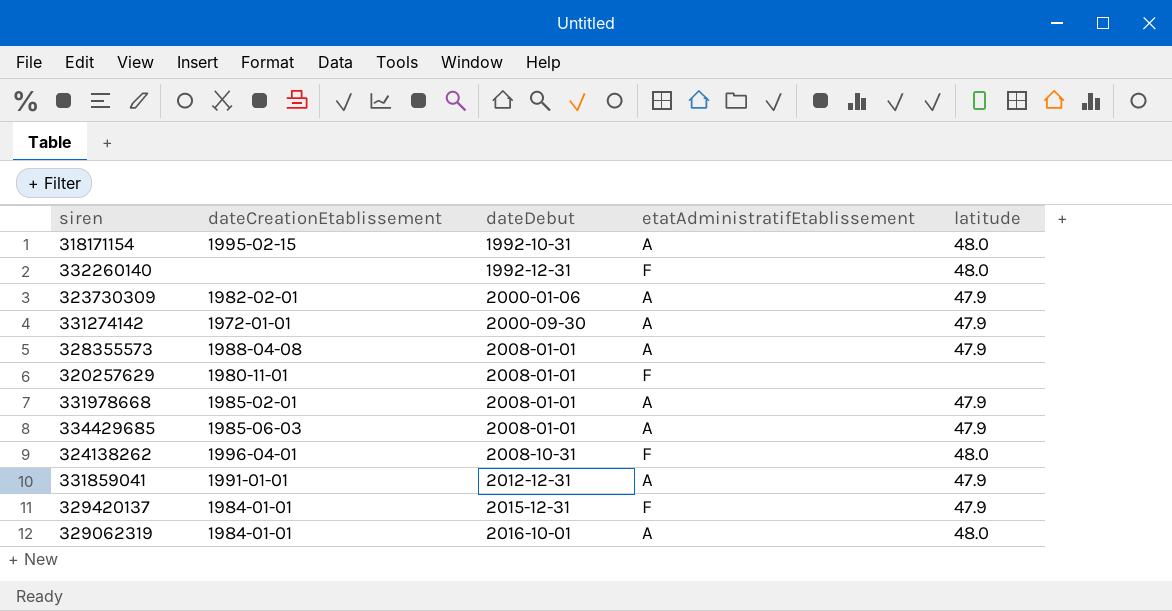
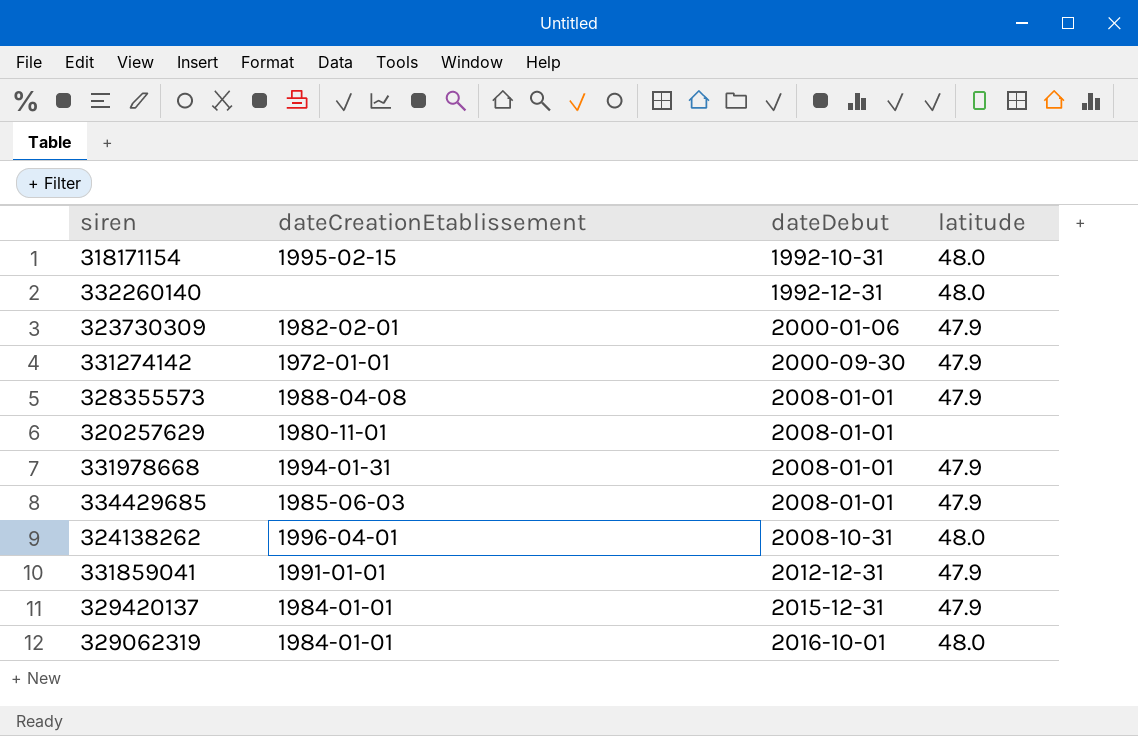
column etatAdministratifEtablissement | position: 4 -> none
331978668 | dateCreationEtablissement: 1985-02-01 -> 1994-01-31

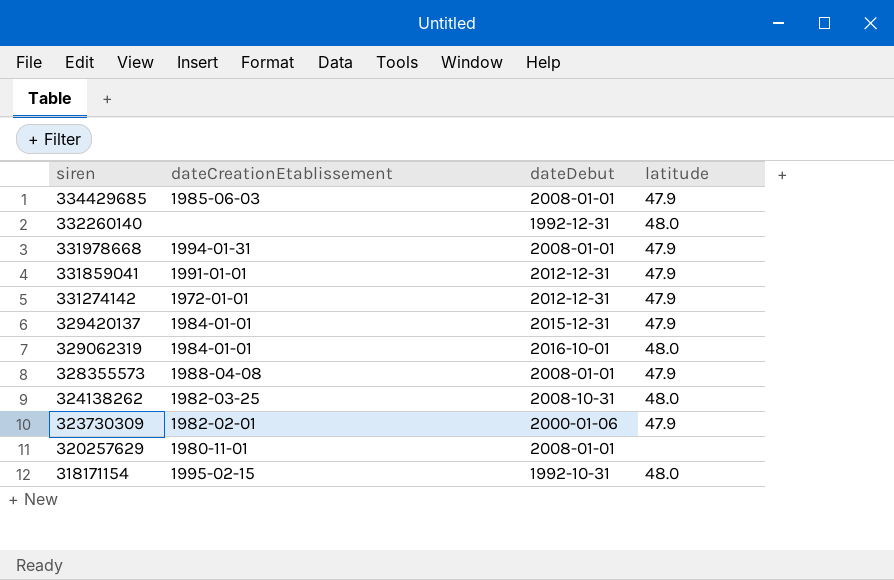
row order: dateDebut ascending -> siren descending
331274142 | dateDebut: 2000-09-30 -> 2012-12-31
324138262 | dateCreationEtablissement: 1996-04-01 -> 1982-03-25

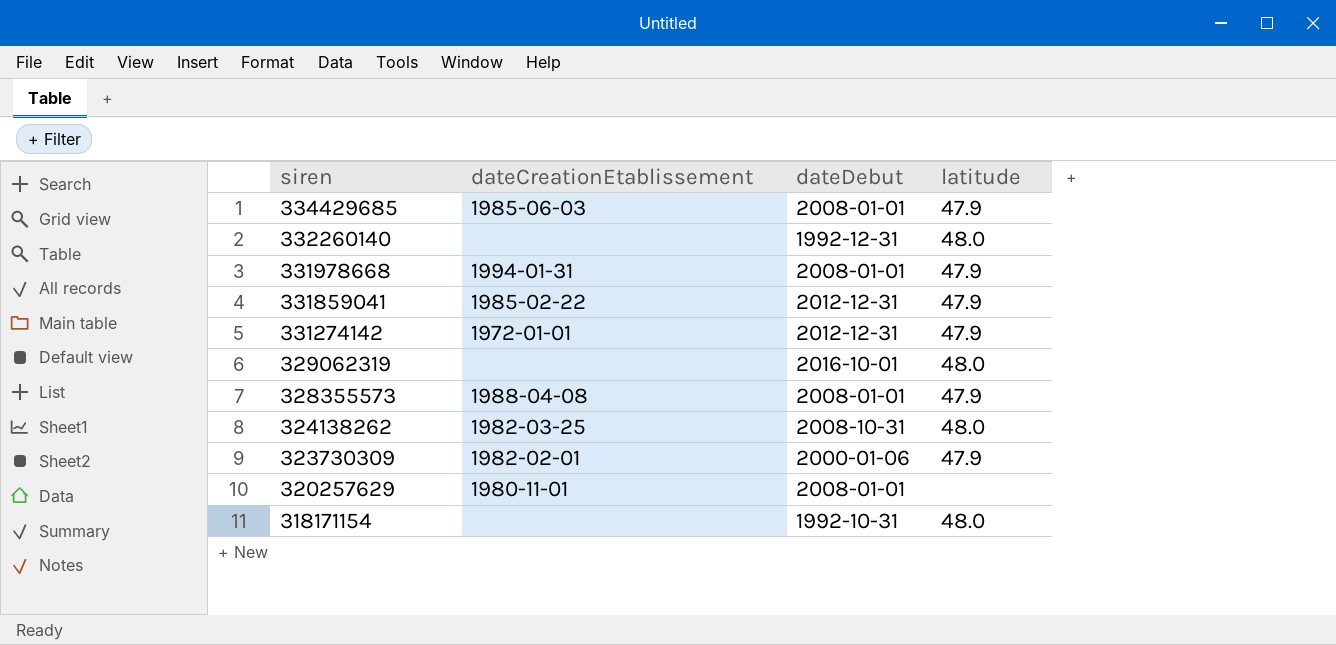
row 329420137: 1984-01-01 | 2015-12-31 | 47.9 -> none
331859041 | dateCreationEtablissement: 1991-01-01 -> 1985-02-22
329062319 | dateCreationEtablissement: 1984-01-01 -> none
318171154 | dateCreationEtablissement: 1995-02-15 -> none

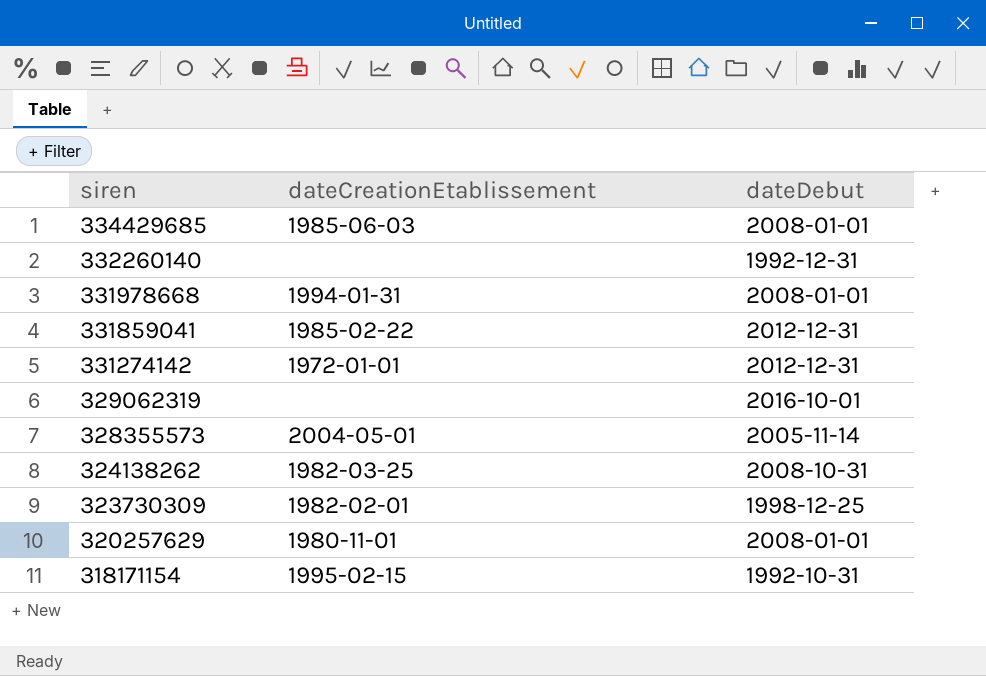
column latitude | position: 4 -> none
328355573 | dateCreationEtablissement: 1988-04-08 -> 2004-05-01
328355573 | dateDebut: 2008-01-01 -> 2005-11-14
323730309 | dateDebut: 2000-01-06 -> 1998-12-25
318171154 | dateCreationEtablissement: none -> 1995-02-15

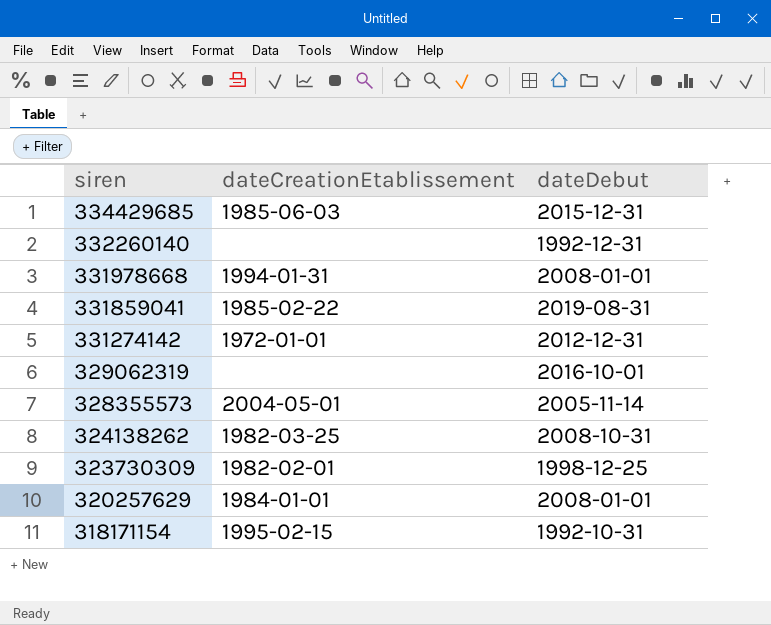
334429685 | dateDebut: 2008-01-01 -> 2015-12-31
331859041 | dateDebut: 2012-12-31 -> 2019-08-31
320257629 | dateCreationEtablissement: 1980-11-01 -> 1984-01-01

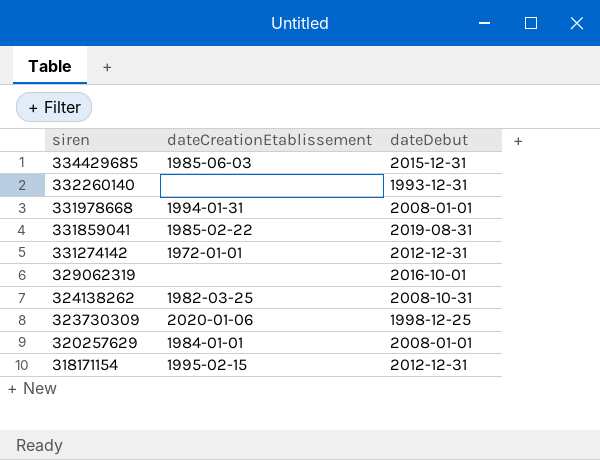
row 328355573: 2004-05-01 | 2005-11-14 -> none
332260140 | dateDebut: 1992-12-31 -> 1993-12-31
323730309 | dateCreationEtablissement: 1982-02-01 -> 2020-01-06
318171154 | dateDebut: 1992-10-31 -> 2012-12-31

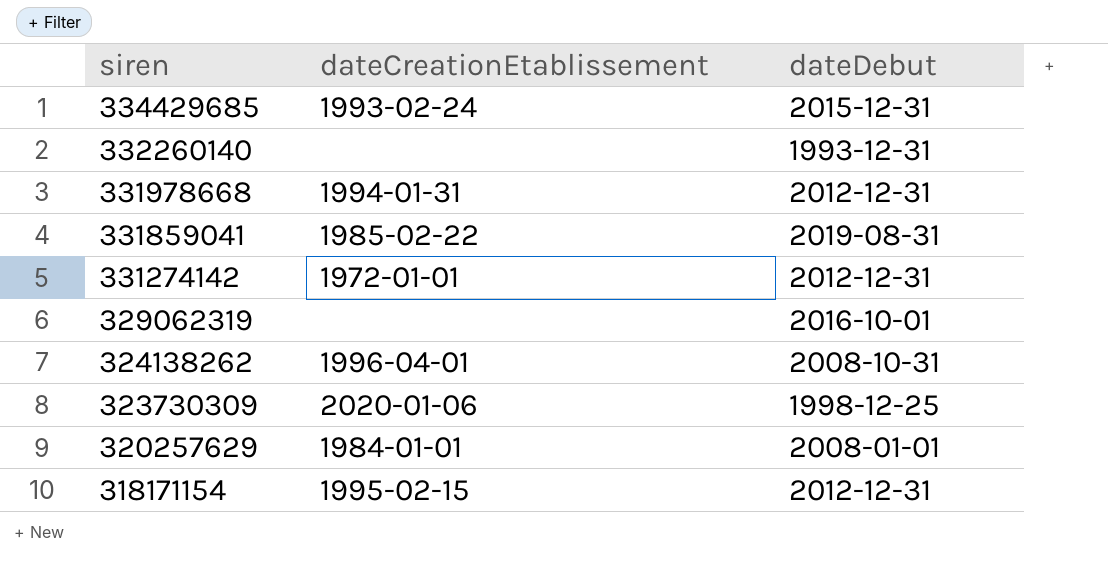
334429685 | dateCreationEtablissement: 1985-06-03 -> 1993-02-24
331978668 | dateDebut: 2008-01-01 -> 2012-12-31
324138262 | dateCreationEtablissement: 1982-03-25 -> 1996-04-01

